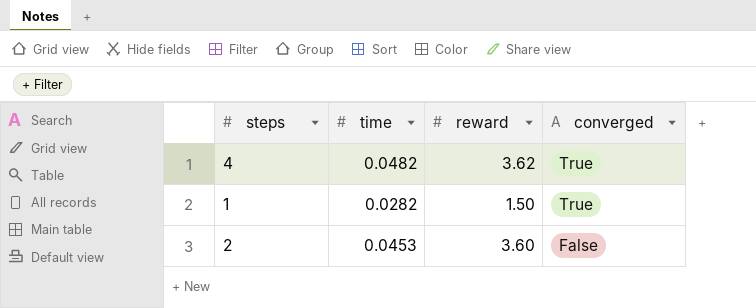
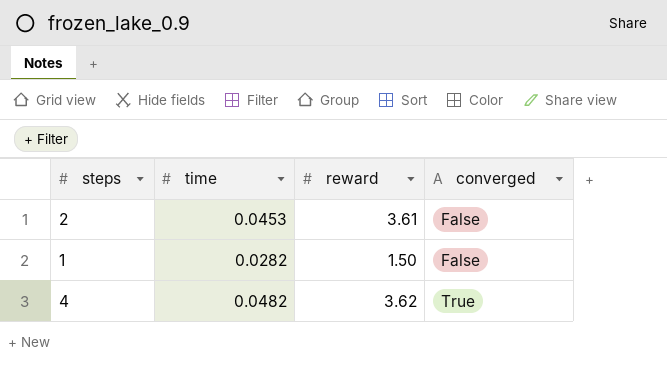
row order: converged descending -> converged ascending
2 | reward: 3.60 -> 3.61
1 | converged: True -> False

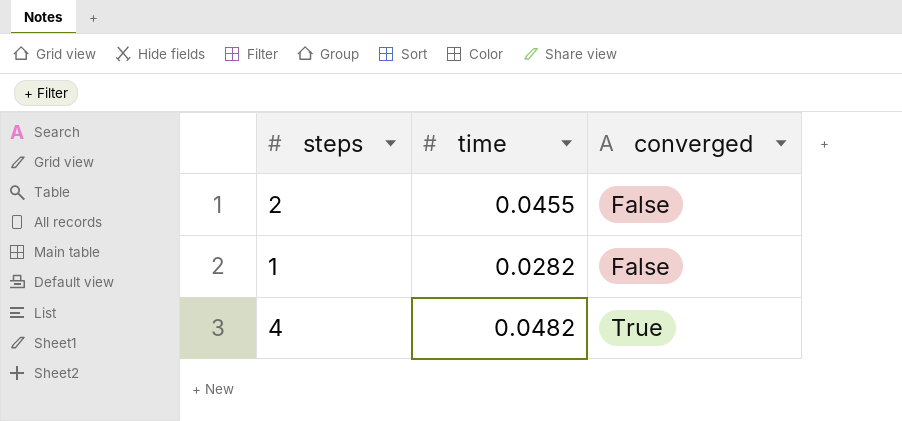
column reward | position: 3 -> none
2 | time: 0.0453 -> 0.0455

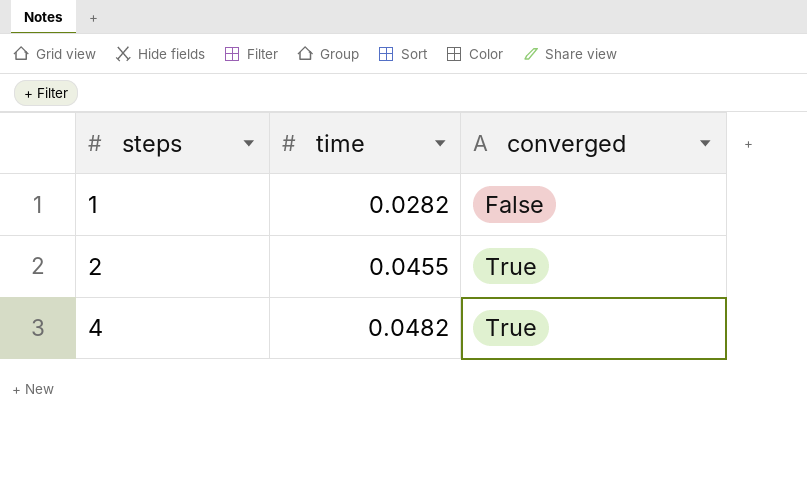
row order: converged ascending -> steps ascending
2 | converged: False -> True

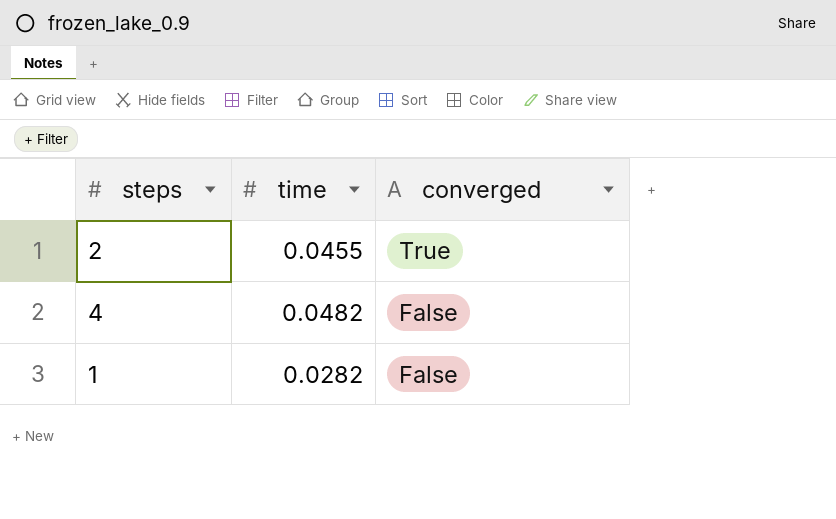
row order: steps ascending -> converged descending
4 | converged: True -> False

